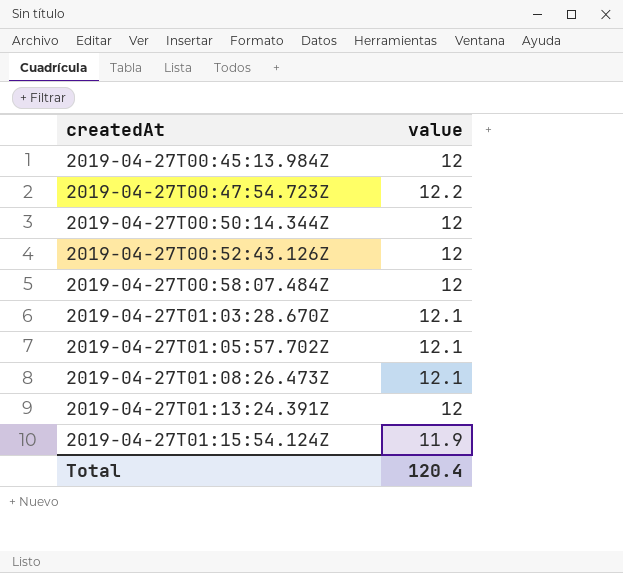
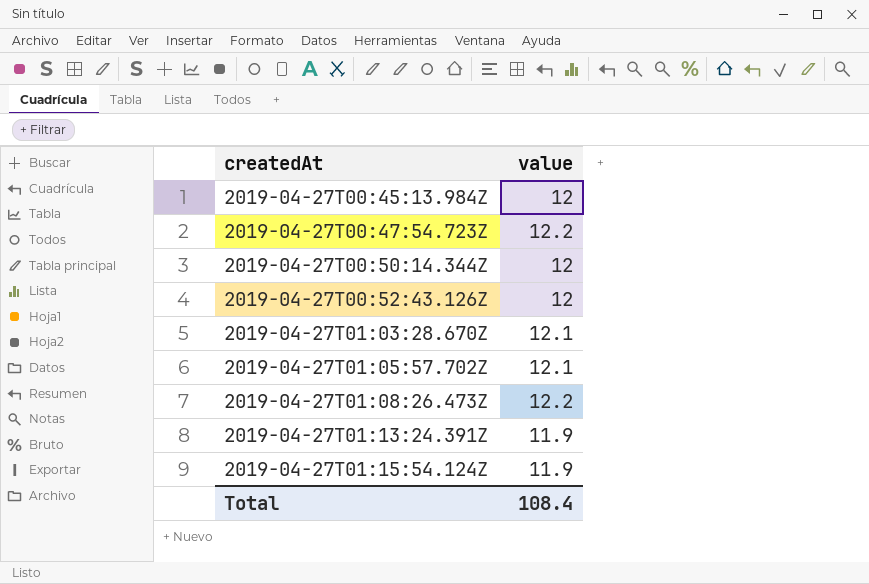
row 2019-04-27T00:58:07.484Z: 12 -> none
2019-04-27T01:08:26.473Z | value: 12.1 -> 12.2
2019-04-27T01:13:24.391Z | value: 12 -> 11.9
Total | value: 120.4 -> 108.4

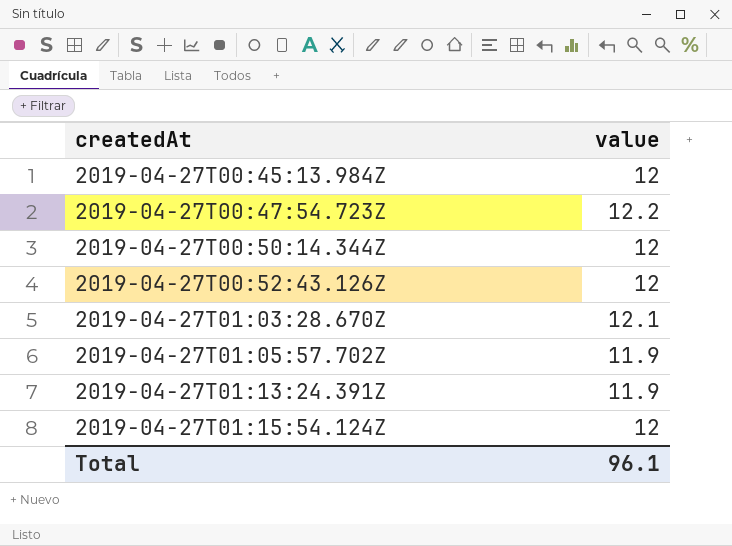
row 2019-04-27T01:08:26.473Z: 12.2 -> none
2019-04-27T01:05:57.702Z | value: 12.1 -> 11.9
2019-04-27T01:15:54.124Z | value: 11.9 -> 12
Total | value: 108.4 -> 96.1

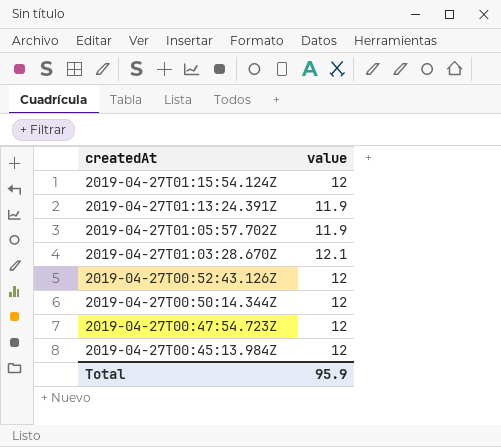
row order: createdAt ascending -> createdAt descending
2019-04-27T00:47:54.723Z | value: 12.2 -> 12
Total | value: 96.1 -> 95.9

